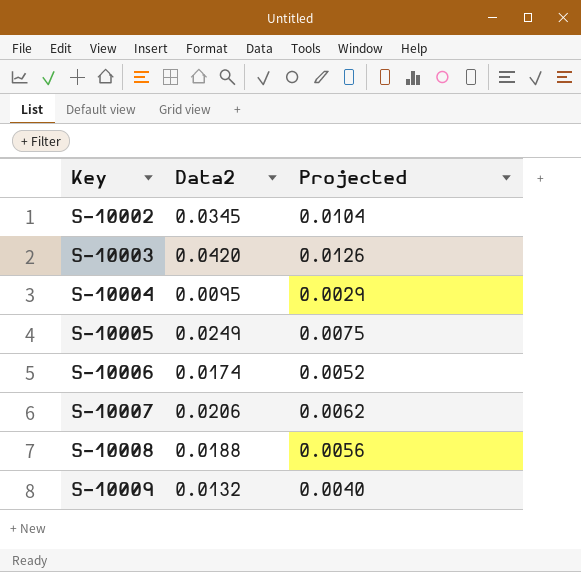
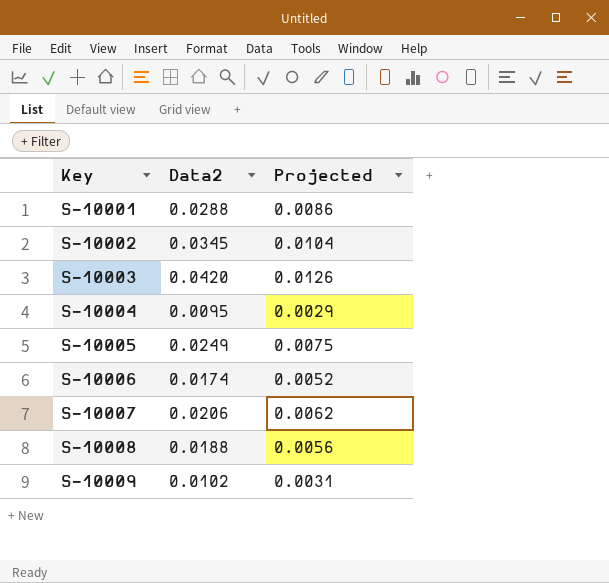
row S-10001: none -> 0.0288 | 0.0086
S-10009 | Data2: 0.0132 -> 0.0102
S-10009 | Projected: 0.0040 -> 0.0031

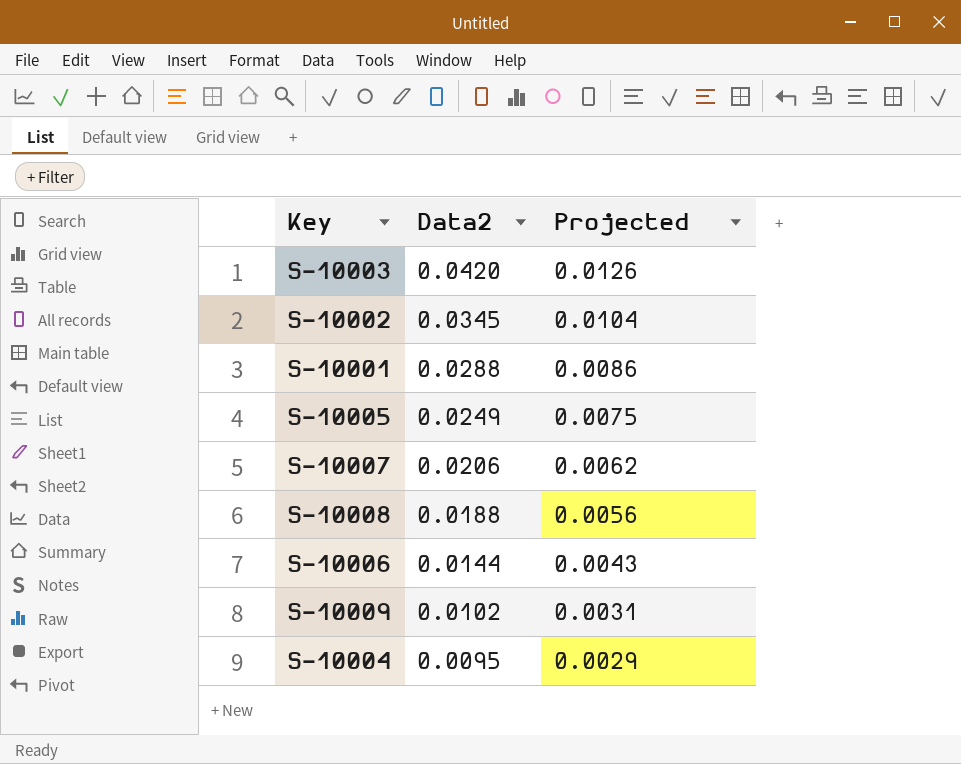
row order: Key ascending -> Data2 descending
S-10006 | Data2: 0.0174 -> 0.0144
S-10006 | Projected: 0.0052 -> 0.0043

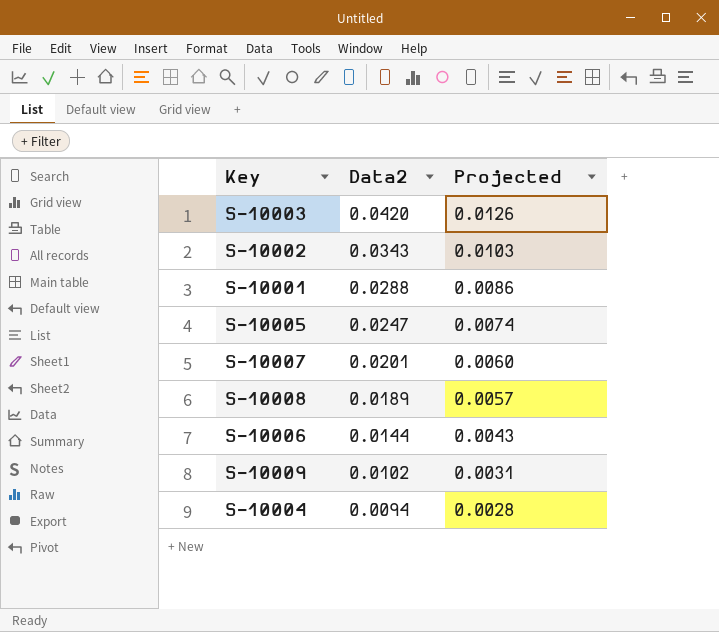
S-10002 | Data2: 0.0345 -> 0.0343
S-10002 | Projected: 0.0104 -> 0.0103
S-10005 | Data2: 0.0249 -> 0.0247
S-10005 | Projected: 0.0075 -> 0.0074
S-10007 | Data2: 0.0206 -> 0.0201
S-10007 | Projected: 0.0062 -> 0.0060
S-10008 | Data2: 0.0188 -> 0.0189
S-10008 | Projected: 0.0056 -> 0.0057
S-10004 | Data2: 0.0095 -> 0.0094
S-10004 | Projected: 0.0029 -> 0.0028

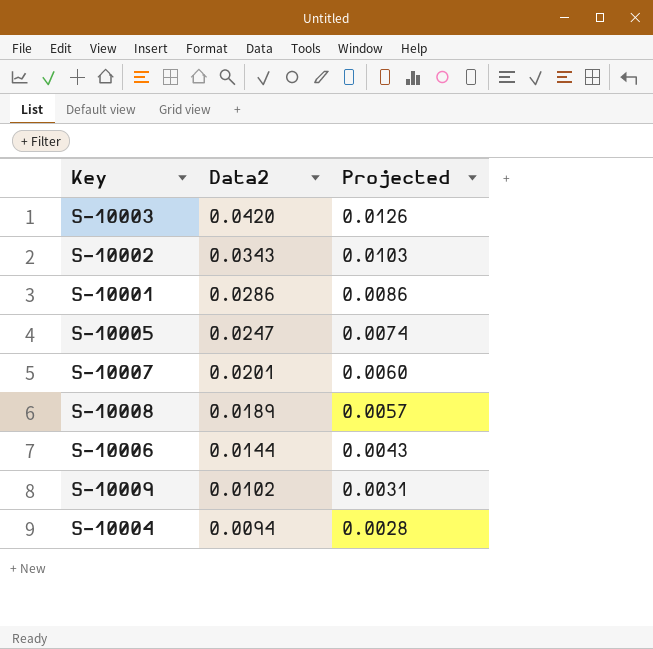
S-10001 | Data2: 0.0288 -> 0.0286

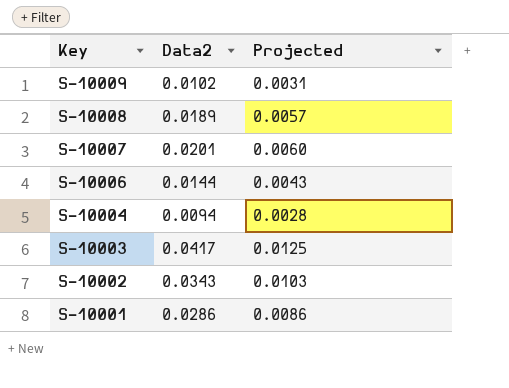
row order: Data2 descending -> Key descending
row S-10005: 0.0247 | 0.0074 -> none
S-10003 | Data2: 0.0420 -> 0.0417
S-10003 | Projected: 0.0126 -> 0.0125

